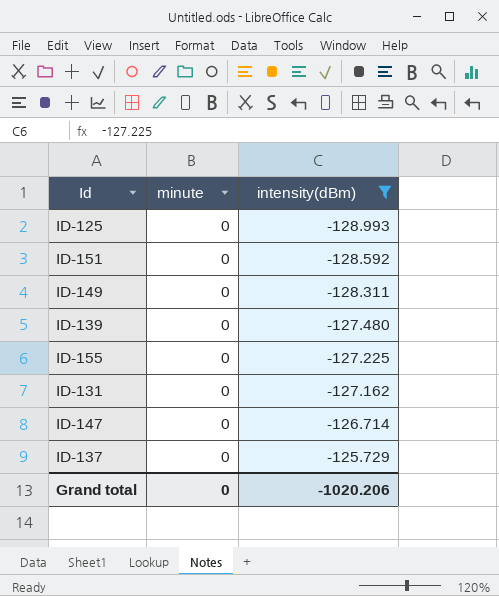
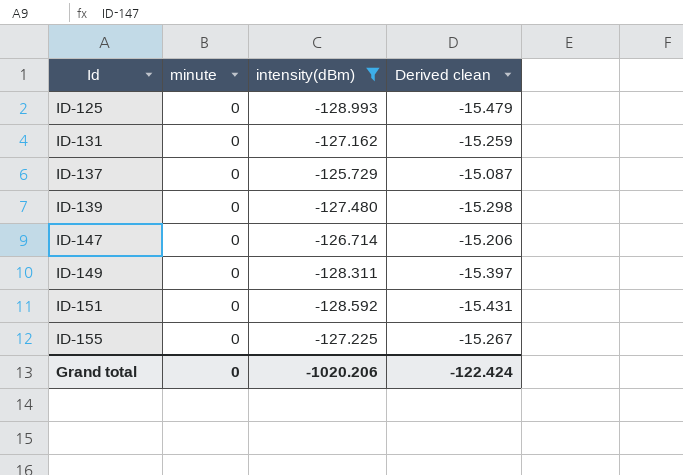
row order: intensity(dBm) ascending -> Id ascending
column Derived clean | formula: none -> [intensity(dBm)] * 0.12

